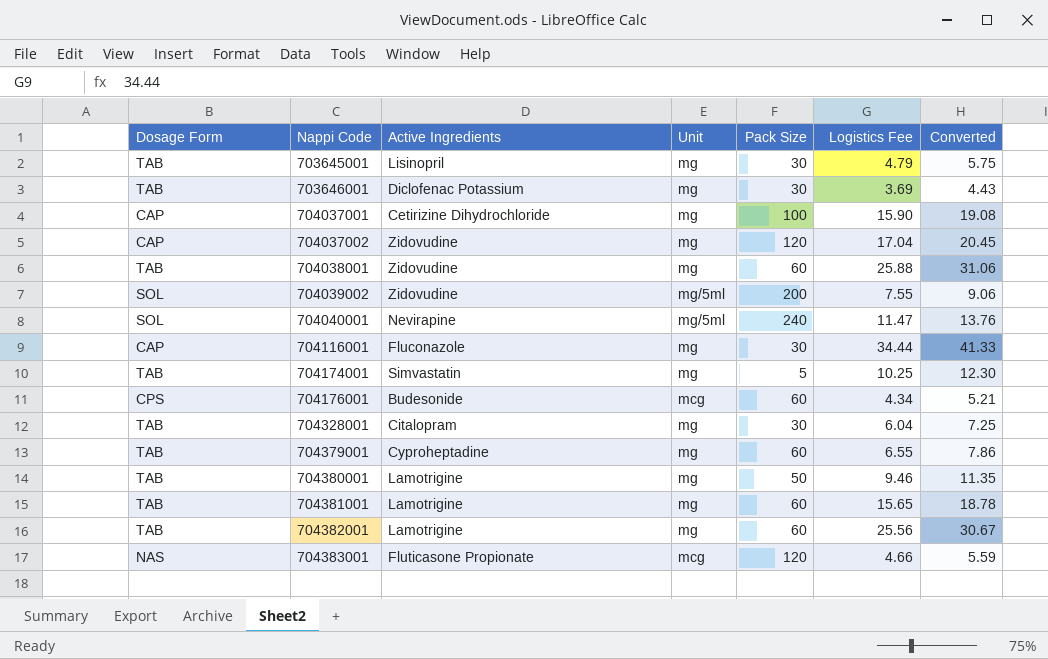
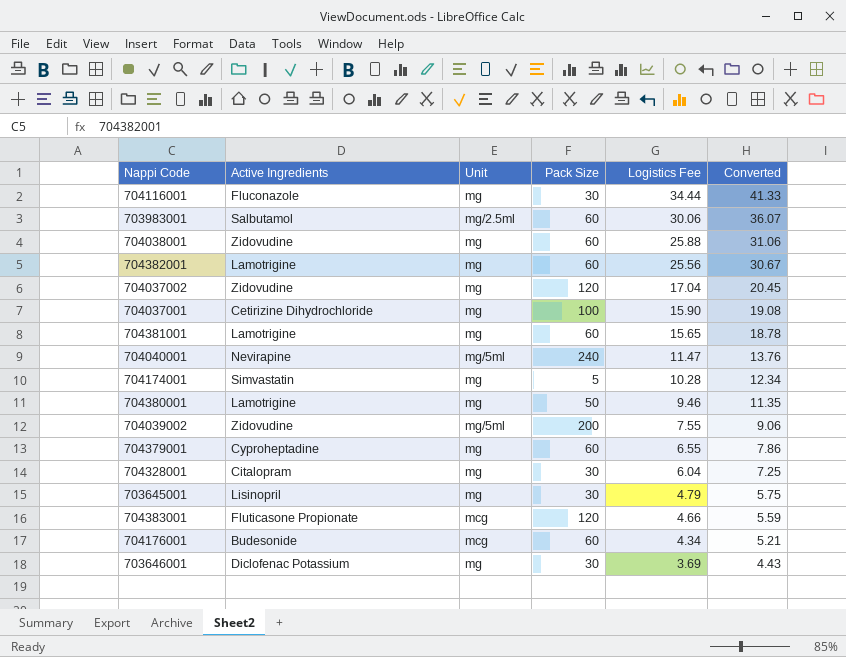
row order: Nappi Code ascending -> Logistics Fee descending
column Dosage Form | position: 1 -> none
row 703983001: none -> Salbutamol | mg/2.5ml | 60 | 30.06 | 36.07
704174001 | Logistics Fee: 10.25 -> 10.28
704174001 | Converted: 12.30 -> 12.34

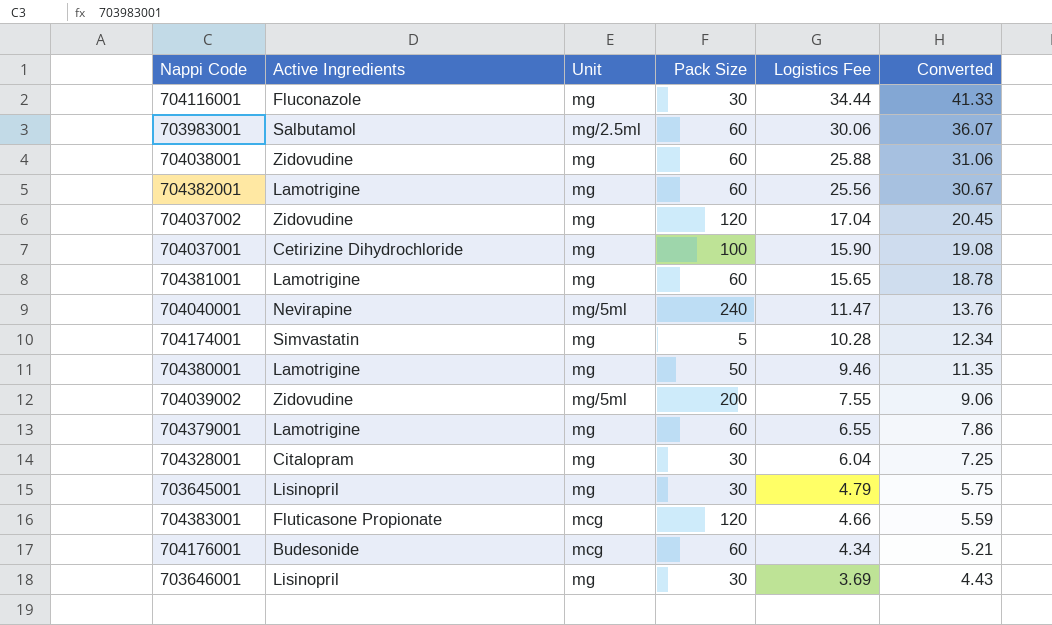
704379001 | Active Ingredients: Cyproheptadine -> Lamotrigine
703646001 | Active Ingredients: Diclofenac Potassium -> Lisinopril

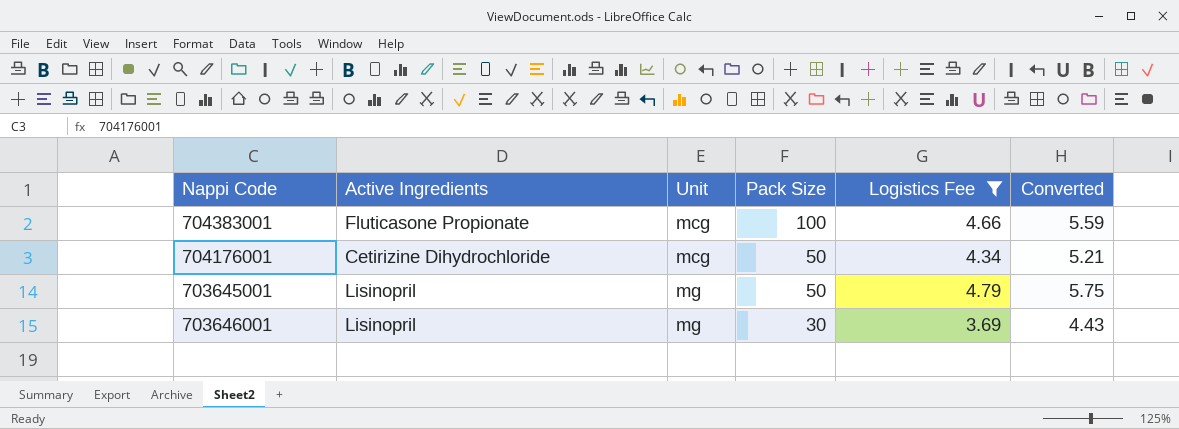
filter: none -> Logistics Fee <= 4.79
row order: Logistics Fee descending -> Unit ascending
704383001 | Pack Size: 120 -> 100
704176001 | Active Ingredients: Budesonide -> Cetirizine Dihydrochloride
704176001 | Pack Size: 60 -> 50
703645001 | Pack Size: 30 -> 50

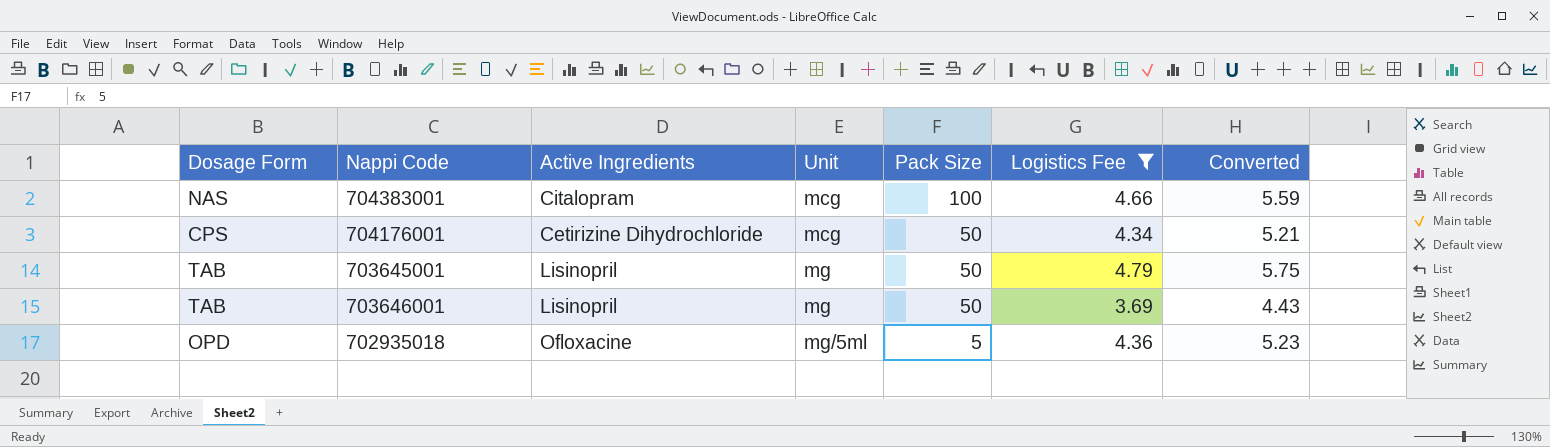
column Dosage Form | position: none -> 1
704383001 | Active Ingredients: Fluticasone Propionate -> Citalopram
703646001 | Pack Size: 30 -> 50
row 702935018: none -> OPD | Ofloxacine | mg/5ml | 5 | 4.36 | 5.23

